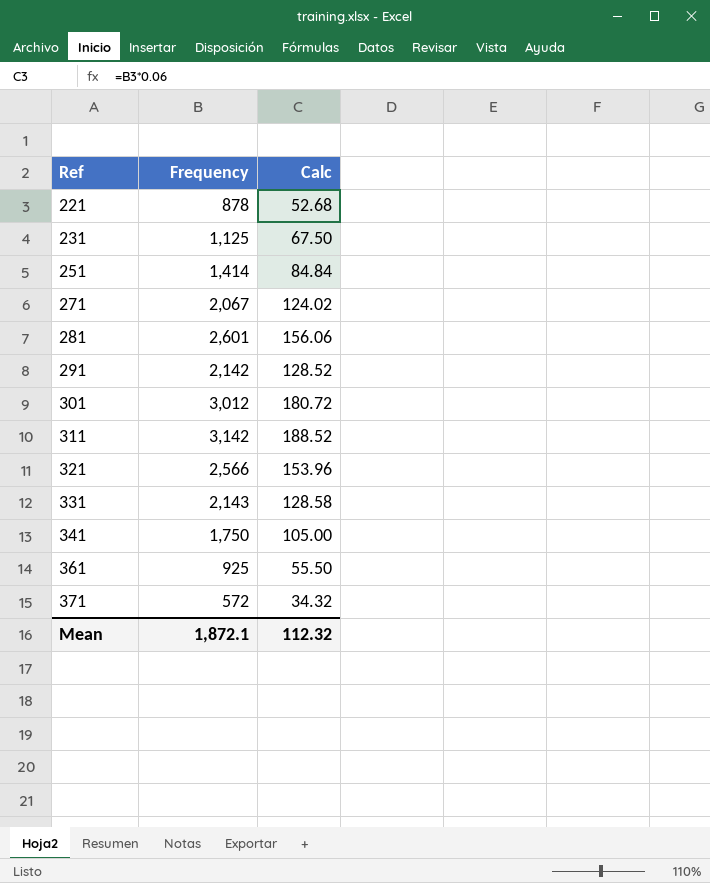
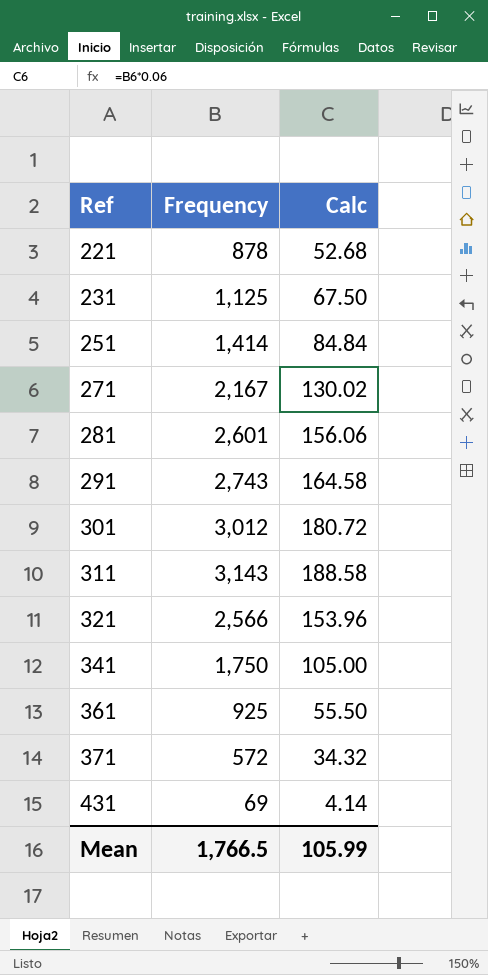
row 331: 2,143 | 128.58 -> none
271 | Frequency: 2,067 -> 2,167
271 | Calc: 124.02 -> 130.02
291 | Frequency: 2,142 -> 2,743
291 | Calc: 128.52 -> 164.58
311 | Frequency: 3,142 -> 3,143
311 | Calc: 188.52 -> 188.58
row 431: none -> 69 | 4.14
Mean | Frequency: 1,872.1 -> 1,766.5
Mean | Calc: 112.32 -> 105.99

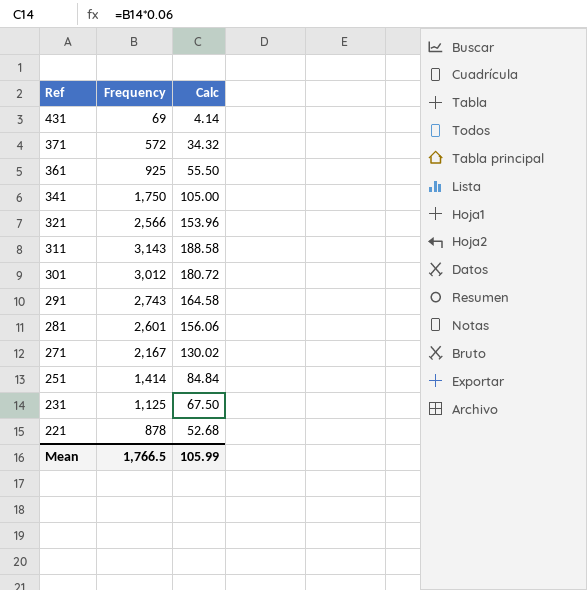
row order: Ref ascending -> Ref descending

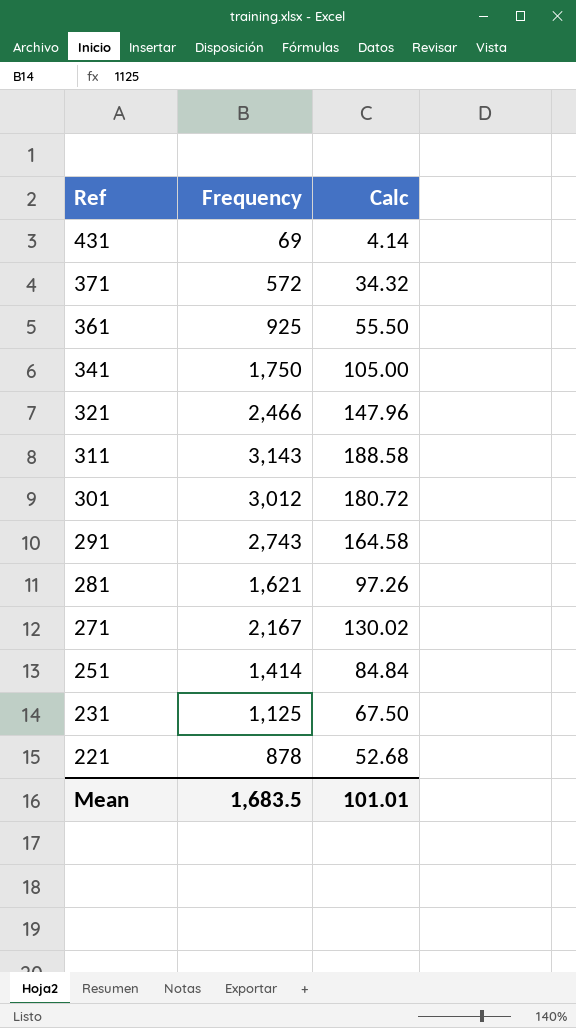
321 | Frequency: 2,566 -> 2,466
321 | Calc: 153.96 -> 147.96
281 | Frequency: 2,601 -> 1,621
281 | Calc: 156.06 -> 97.26
Mean | Frequency: 1,766.5 -> 1,683.5
Mean | Calc: 105.99 -> 101.01

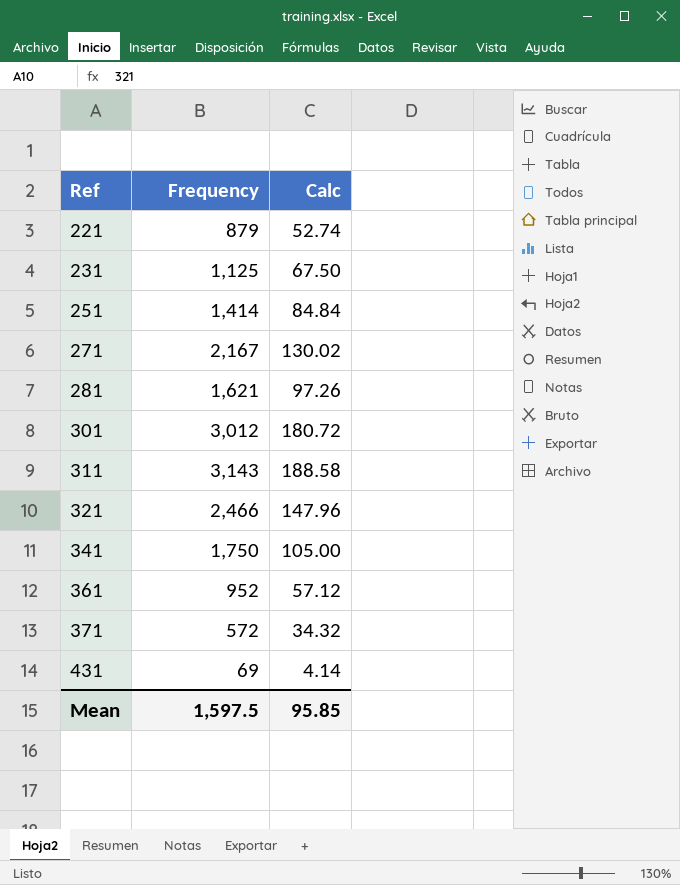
row order: Ref descending -> Ref ascending
row 291: 2,743 | 164.58 -> none
221 | Frequency: 878 -> 879
221 | Calc: 52.68 -> 52.74
361 | Frequency: 925 -> 952
361 | Calc: 55.50 -> 57.12
Mean | Frequency: 1,683.5 -> 1,597.5
Mean | Calc: 101.01 -> 95.85

